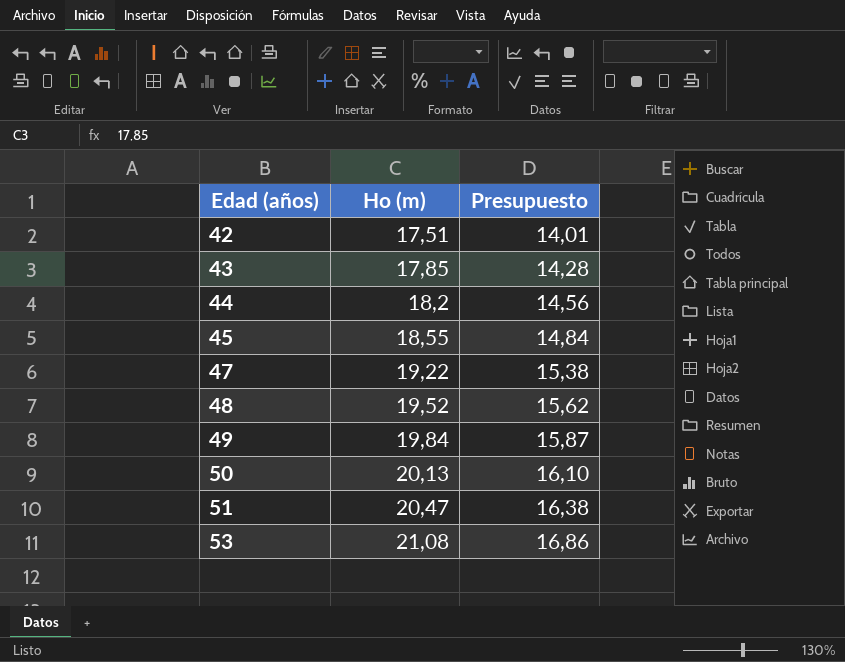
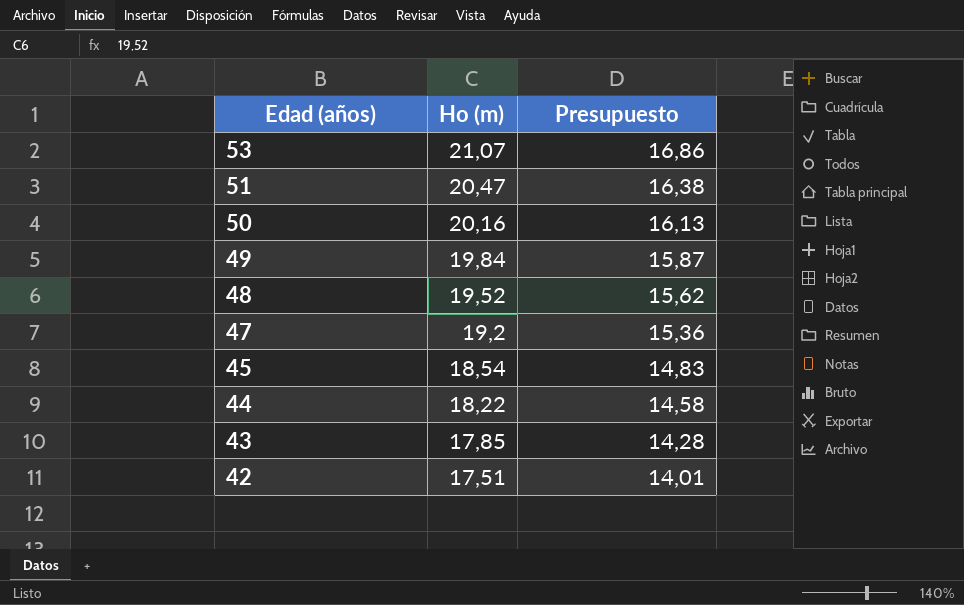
row order: Edad (años) ascending -> Edad (años) descending
53 | Ho (m): 21,08 -> 21,07
50 | Ho (m): 20,13 -> 20,16
50 | Presupuesto: 16,10 -> 16,13
47 | Ho (m): 19,22 -> 19,2
47 | Presupuesto: 15,38 -> 15,36
45 | Ho (m): 18,55 -> 18,54
45 | Presupuesto: 14,84 -> 14,83
44 | Ho (m): 18,2 -> 18,22
44 | Presupuesto: 14,56 -> 14,58

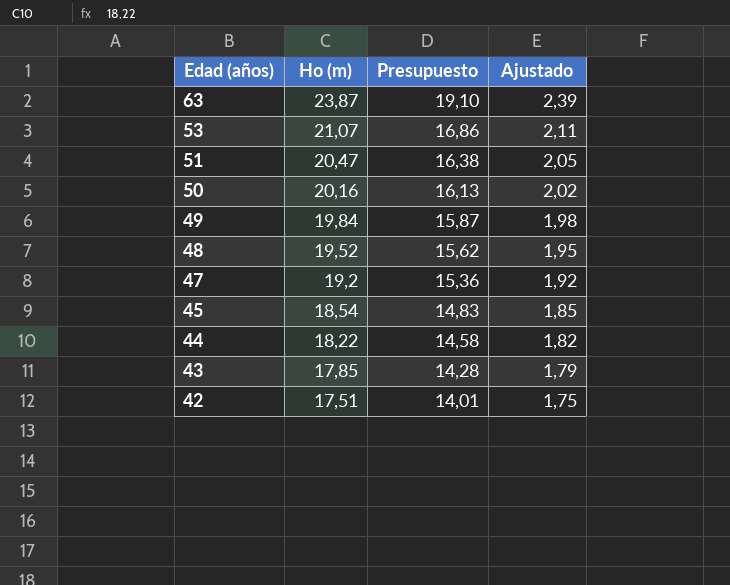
column Ajustado | formula: none -> [Ho (m)] * 0,1
row 63: none -> 23,87 | 19,10 | 2,39

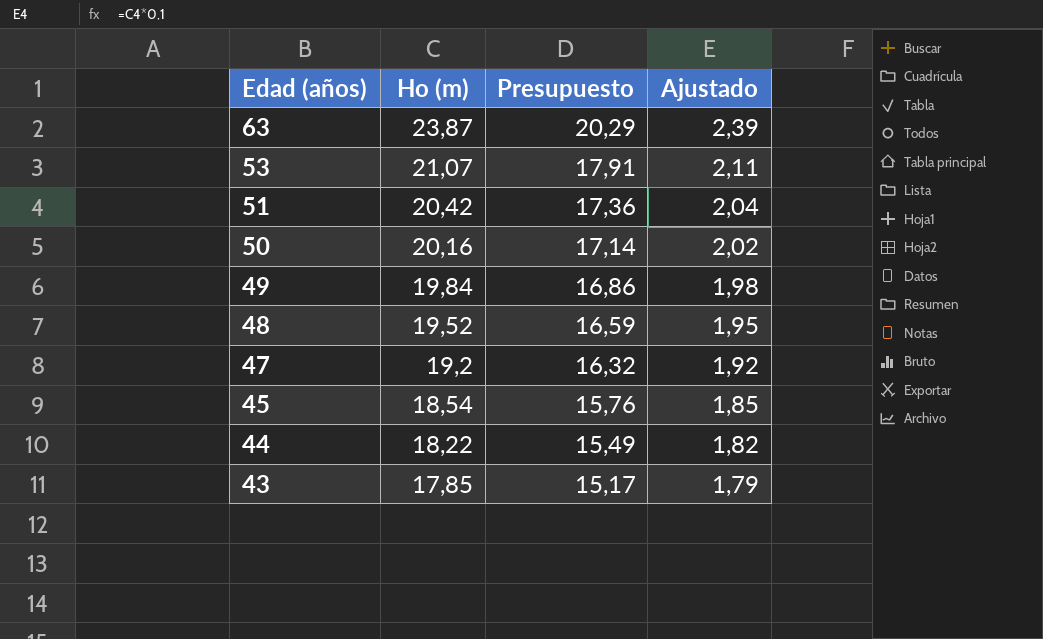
column Presupuesto | formula: [Ho (m)] * 0,8 -> [Ho (m)] * 0,85
row 42: 17,51 | 14,01 | 1,75 -> none
51 | Ho (m): 20,47 -> 20,42
51 | Ajustado: 2,05 -> 2,04

